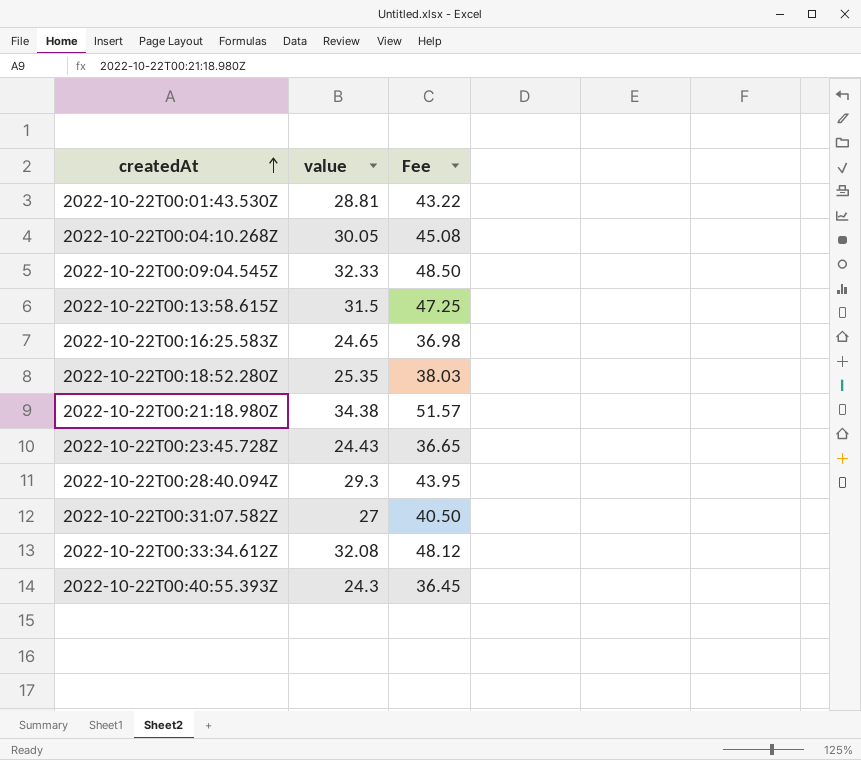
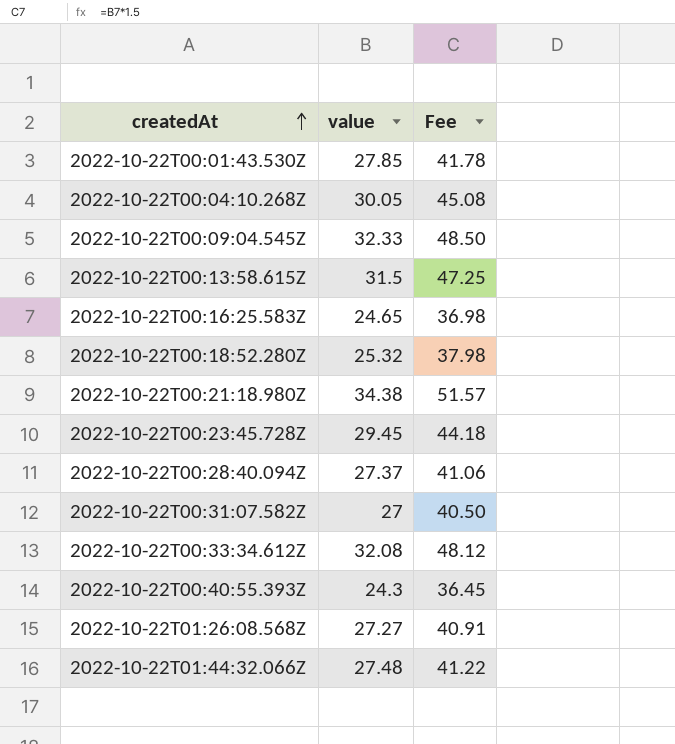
2022-10-22T00:01:43.530Z | value: 28.81 -> 27.85
2022-10-22T00:01:43.530Z | Fee: 43.22 -> 41.78
2022-10-22T00:18:52.280Z | value: 25.35 -> 25.32
2022-10-22T00:18:52.280Z | Fee: 38.03 -> 37.98
2022-10-22T00:23:45.728Z | value: 24.43 -> 29.45
2022-10-22T00:23:45.728Z | Fee: 36.65 -> 44.18
2022-10-22T00:28:40.094Z | value: 29.3 -> 27.37
2022-10-22T00:28:40.094Z | Fee: 43.95 -> 41.06
row 2022-10-22T01:26:08.568Z: none -> 27.27 | 40.91
row 2022-10-22T01:44:32.066Z: none -> 27.48 | 41.22

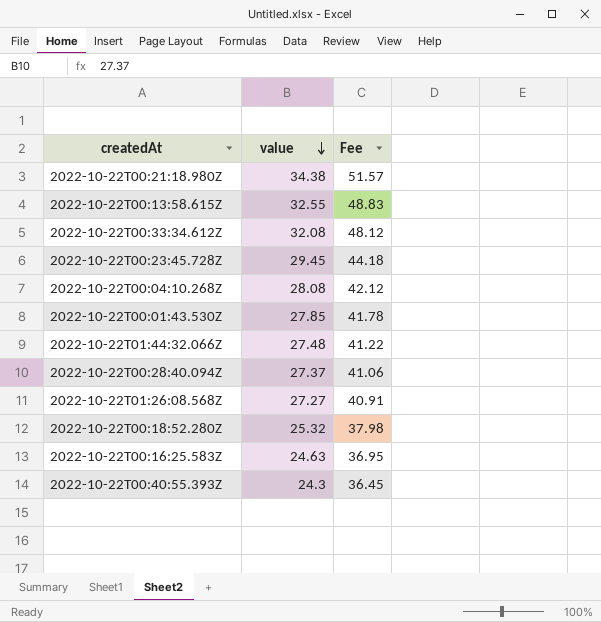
row order: createdAt ascending -> value descending
row 2022-10-22T00:09:04.545Z: 32.33 | 48.50 -> none
row 2022-10-22T00:31:07.582Z: 27 | 40.50 -> none
2022-10-22T00:13:58.615Z | value: 31.5 -> 32.55
2022-10-22T00:13:58.615Z | Fee: 47.25 -> 48.83
2022-10-22T00:04:10.268Z | value: 30.05 -> 28.08
2022-10-22T00:04:10.268Z | Fee: 45.08 -> 42.12
2022-10-22T00:16:25.583Z | value: 24.65 -> 24.63
2022-10-22T00:16:25.583Z | Fee: 36.98 -> 36.95

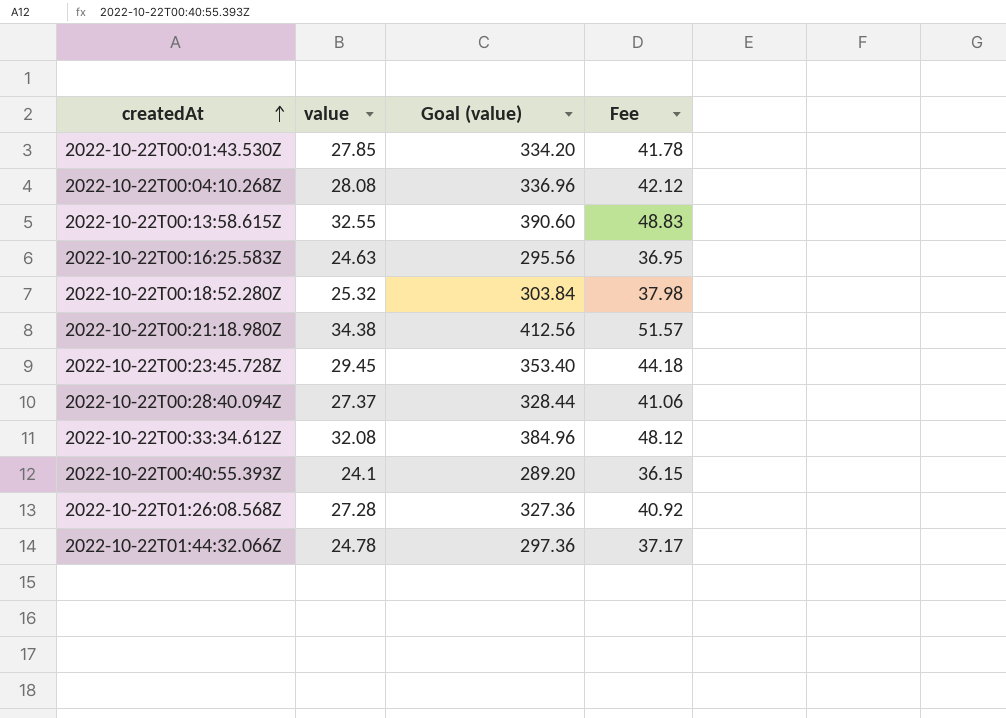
row order: value descending -> createdAt ascending
column Goal (value) | formula: none -> [value] * 12
2022-10-22T00:40:55.393Z | value: 24.3 -> 24.1
2022-10-22T00:40:55.393Z | Fee: 36.45 -> 36.15
2022-10-22T01:26:08.568Z | value: 27.27 -> 27.28
2022-10-22T01:26:08.568Z | Fee: 40.91 -> 40.92
2022-10-22T01:44:32.066Z | value: 27.48 -> 24.78
2022-10-22T01:44:32.066Z | Fee: 41.22 -> 37.17

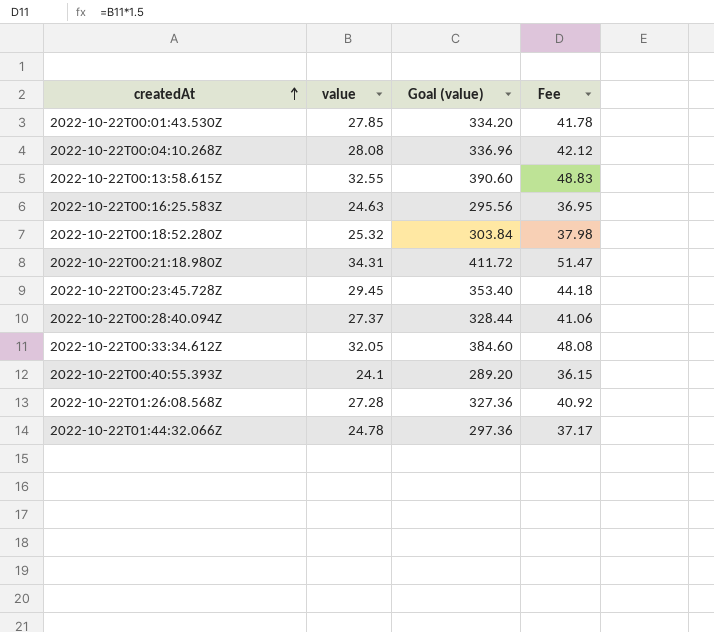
2022-10-22T00:21:18.980Z | value: 34.38 -> 34.31
2022-10-22T00:21:18.980Z | Goal (value): 412.56 -> 411.72
2022-10-22T00:21:18.980Z | Fee: 51.57 -> 51.47
2022-10-22T00:33:34.612Z | value: 32.08 -> 32.05
2022-10-22T00:33:34.612Z | Goal (value): 384.96 -> 384.60
2022-10-22T00:33:34.612Z | Fee: 48.12 -> 48.08

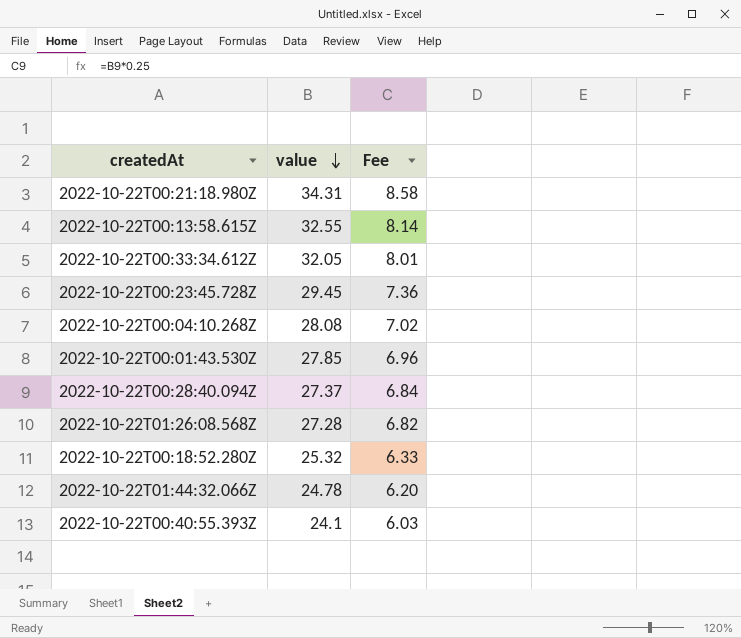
row order: createdAt ascending -> value descending
column Goal (value) | formula: [value] * 12 -> none
column Fee | formula: [value] * 1.5 -> [value] * 0.25
row 2022-10-22T00:16:25.583Z: 24.63 | 295.56 | 36.95 -> none

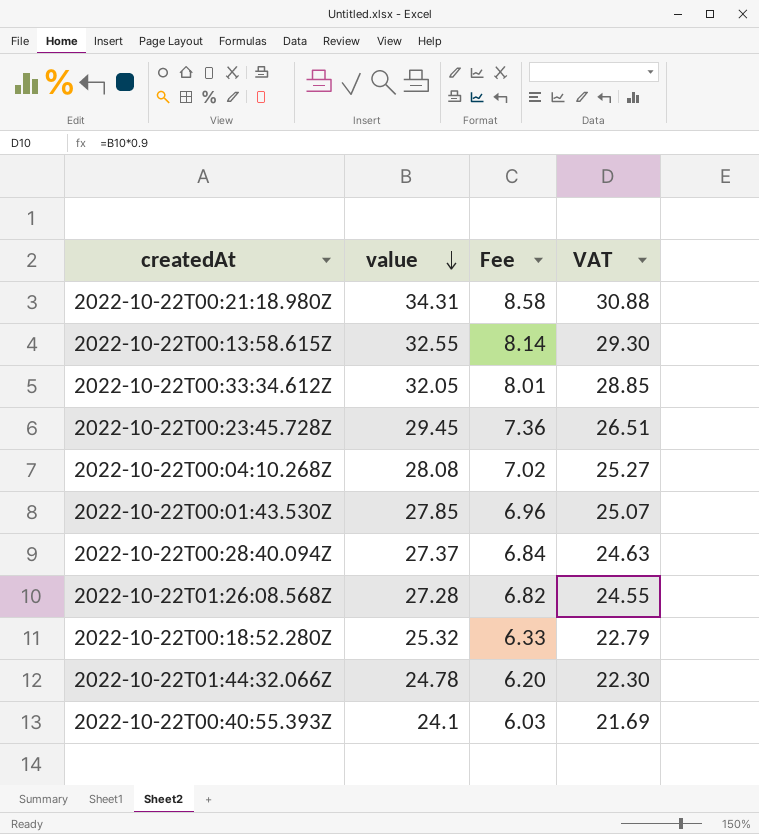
column VAT | formula: none -> [value] * 0.9

